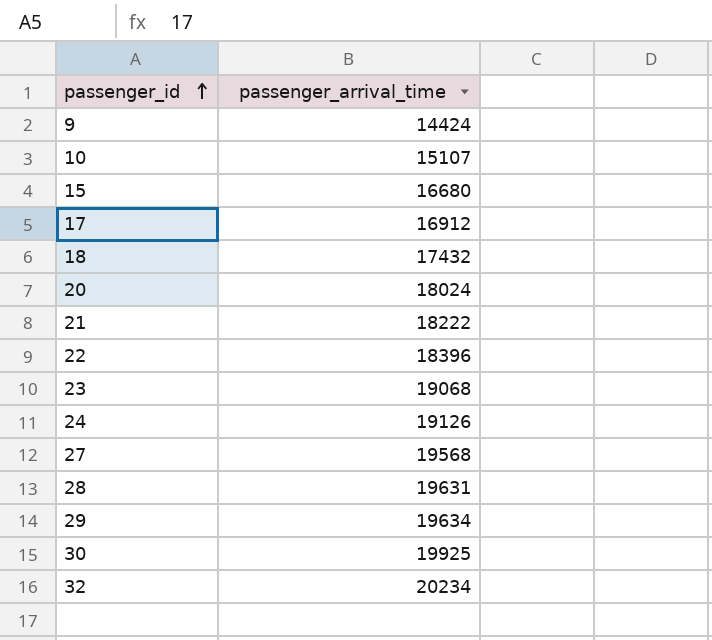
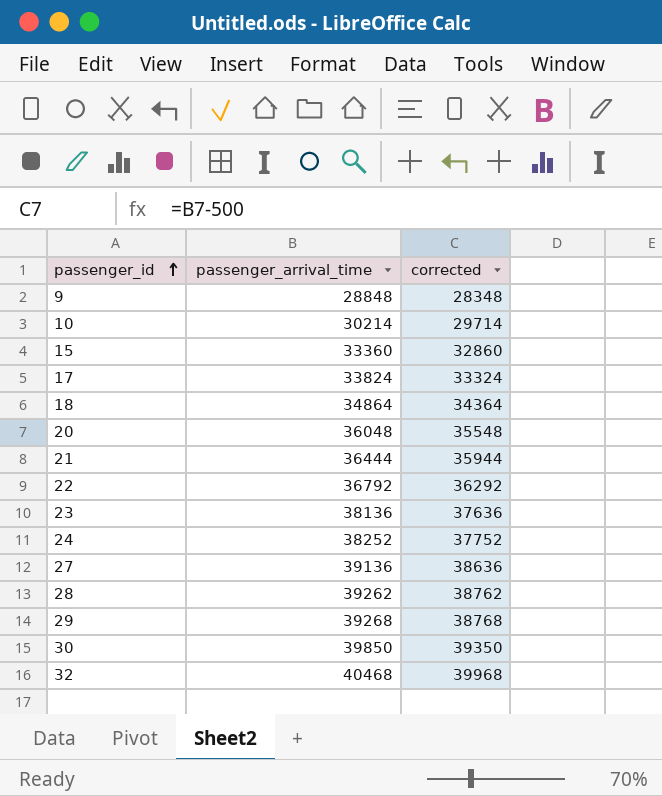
column corrected | formula: none -> [passenger_arrival_time] - 500
9 | passenger_arrival_time: 14424 -> 28848
10 | passenger_arrival_time: 15107 -> 30214
15 | passenger_arrival_time: 16680 -> 33360
17 | passenger_arrival_time: 16912 -> 33824
18 | passenger_arrival_time: 17432 -> 34864
20 | passenger_arrival_time: 18024 -> 36048
21 | passenger_arrival_time: 18222 -> 36444
22 | passenger_arrival_time: 18396 -> 36792
23 | passenger_arrival_time: 19068 -> 38136
24 | passenger_arrival_time: 19126 -> 38252
27 | passenger_arrival_time: 19568 -> 39136
28 | passenger_arrival_time: 19631 -> 39262
29 | passenger_arrival_time: 19634 -> 39268
30 | passenger_arrival_time: 19925 -> 39850
32 | passenger_arrival_time: 20234 -> 40468

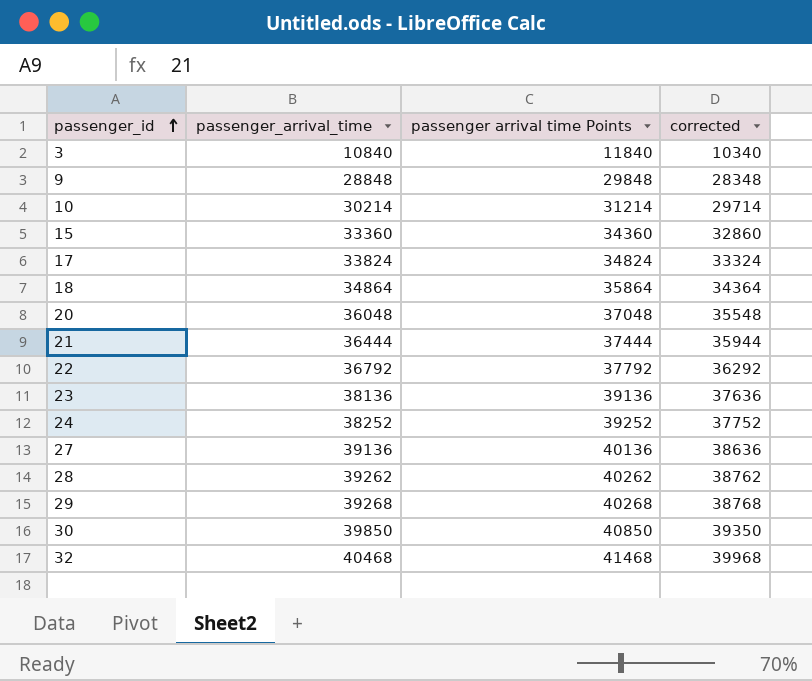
column passenger arrival time Points | formula: none -> [passenger_arrival_time] + 1000
row 3: none -> 10840 | 11840 | 10340

